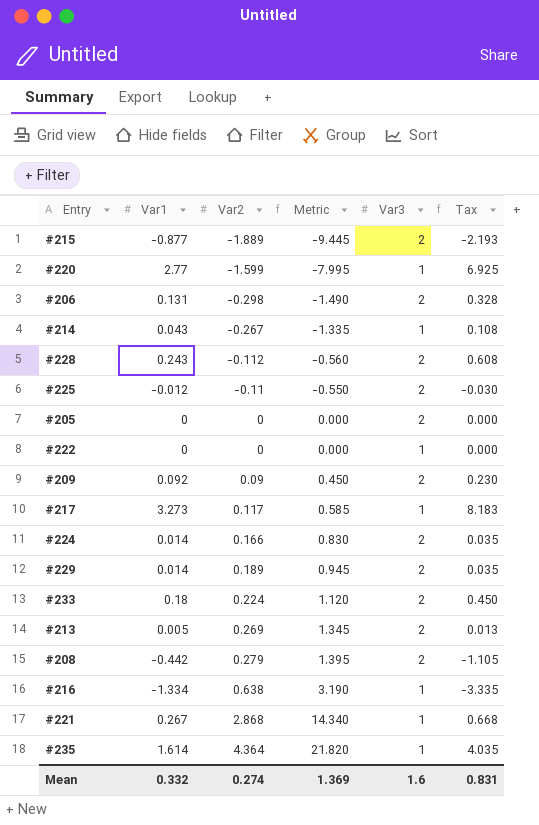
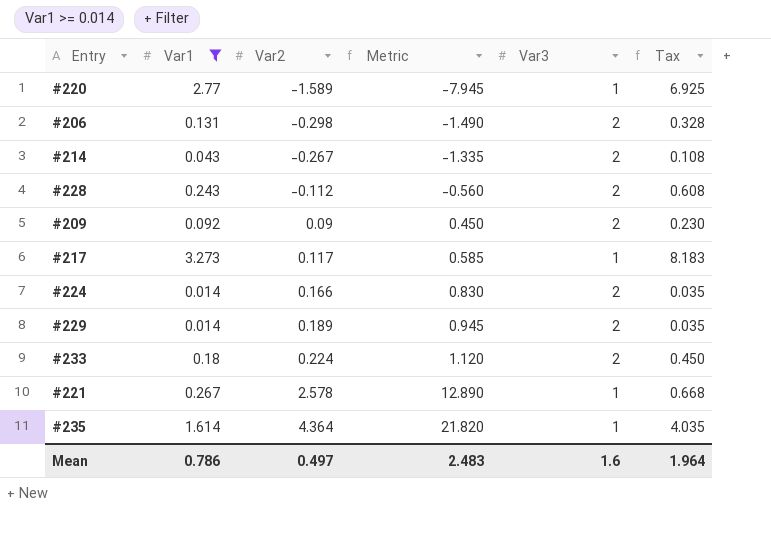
filter: none -> Var1 >= 0.014
#220 | Var2: -1.599 -> -1.589
#220 | Metric: -7.995 -> -7.945
#214 | Var3: 1 -> 2
#221 | Var2: 2.868 -> 2.578
#221 | Metric: 14.340 -> 12.890
Mean | Var1: 0.332 -> 0.786
Mean | Var2: 0.274 -> 0.497
Mean | Metric: 1.369 -> 2.483
Mean | Tax: 0.831 -> 1.964

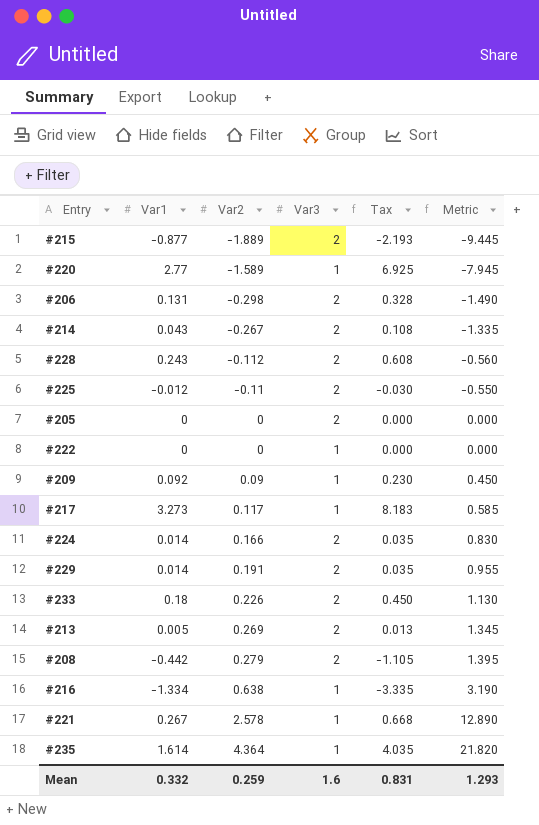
filter: Var1 >= 0.014 -> none
column Metric | position: 4 -> 6
#209 | Var3: 2 -> 1
#229 | Var2: 0.189 -> 0.191
#229 | Metric: 0.945 -> 0.955
#233 | Var2: 0.224 -> 0.226
#233 | Metric: 1.120 -> 1.130
Mean | Var1: 0.786 -> 0.332
Mean | Var2: 0.497 -> 0.259
Mean | Tax: 1.964 -> 0.831
Mean | Metric: 2.483 -> 1.293

